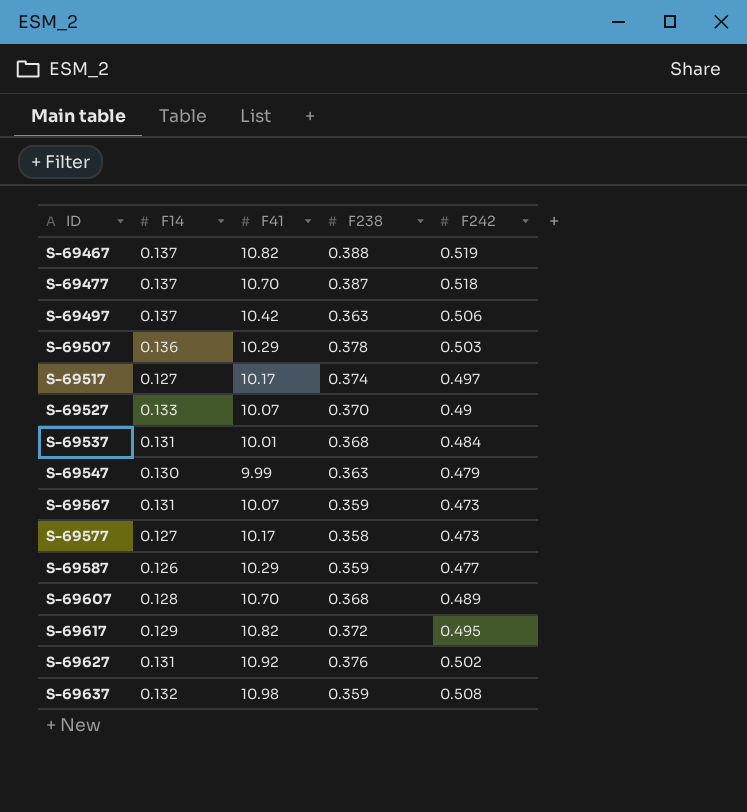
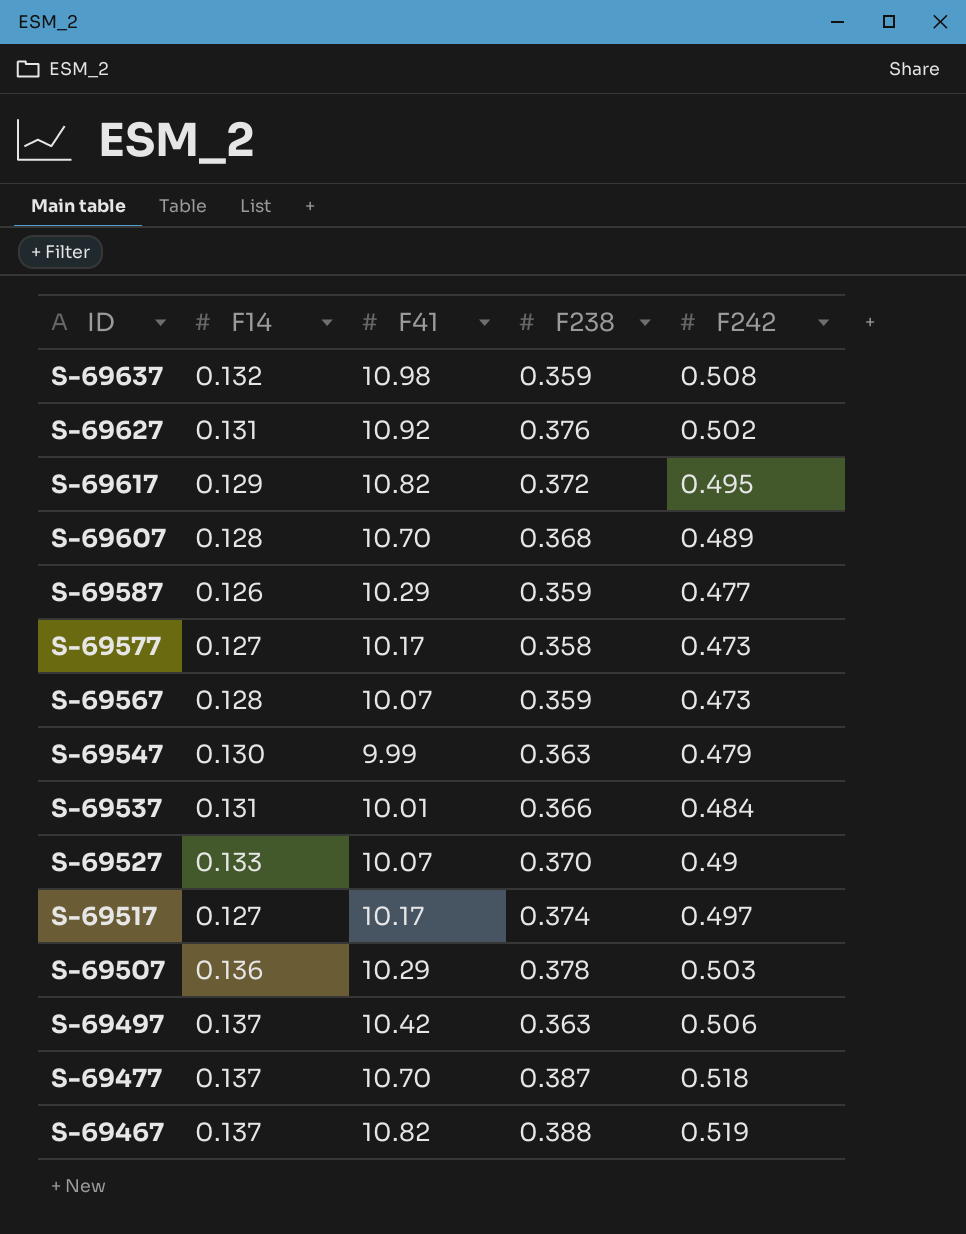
row order: ID ascending -> ID descending
S-69567 | F14: 0.131 -> 0.128
S-69537 | F238: 0.368 -> 0.366

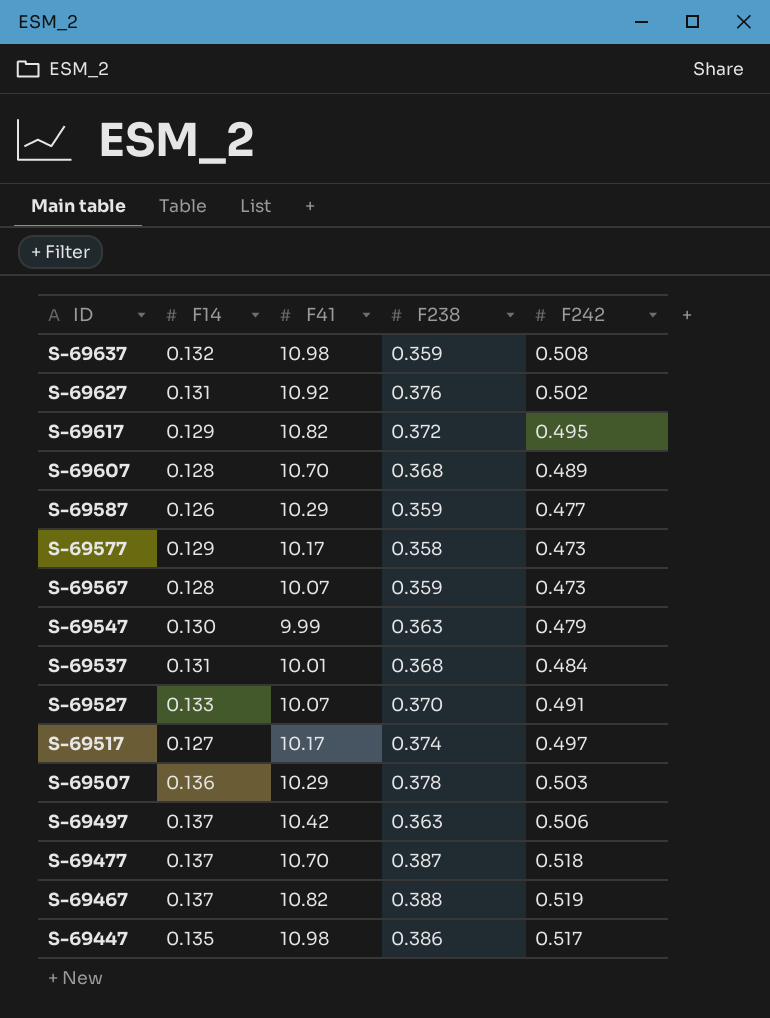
S-69577 | F14: 0.127 -> 0.129
S-69537 | F238: 0.366 -> 0.368
S-69527 | F242: 0.49 -> 0.491
row S-69447: none -> 0.135 | 10.98 | 0.386 | 0.517

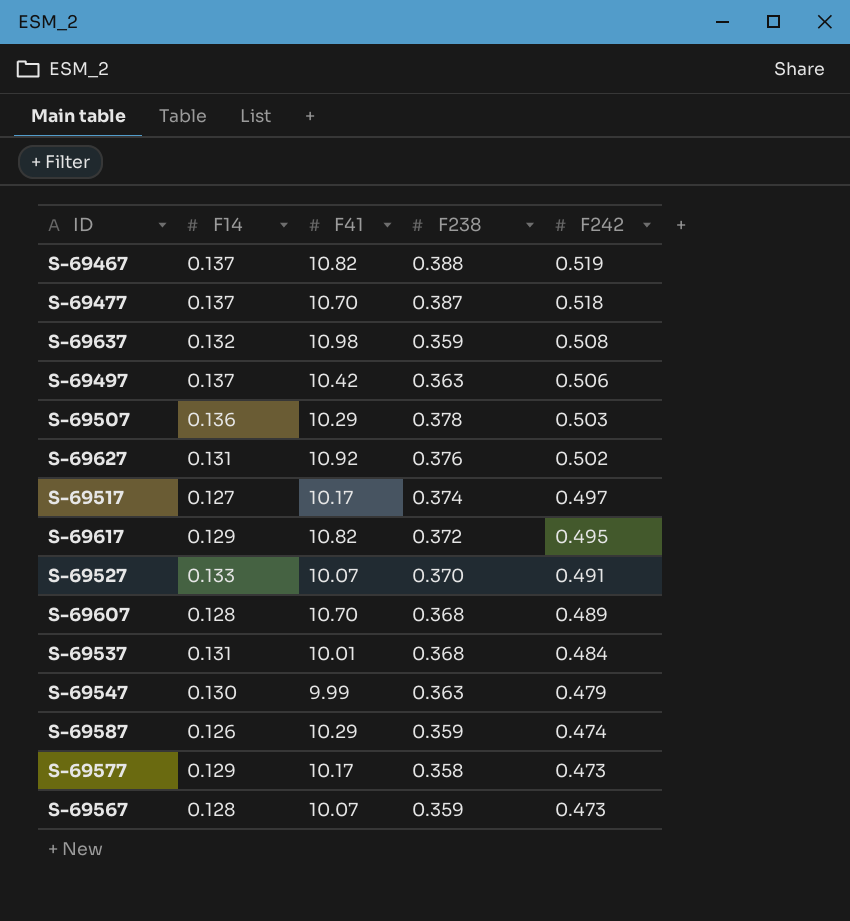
row order: ID descending -> F242 descending
row S-69447: 0.135 | 10.98 | 0.386 | 0.517 -> none
S-69587 | F242: 0.477 -> 0.474

